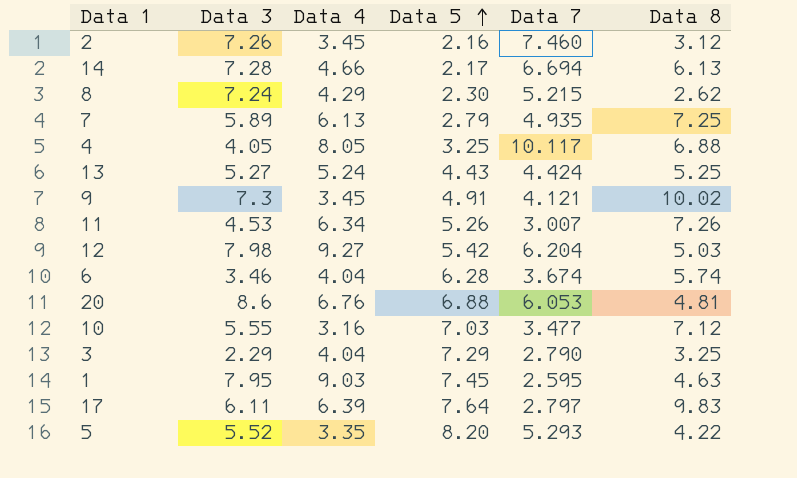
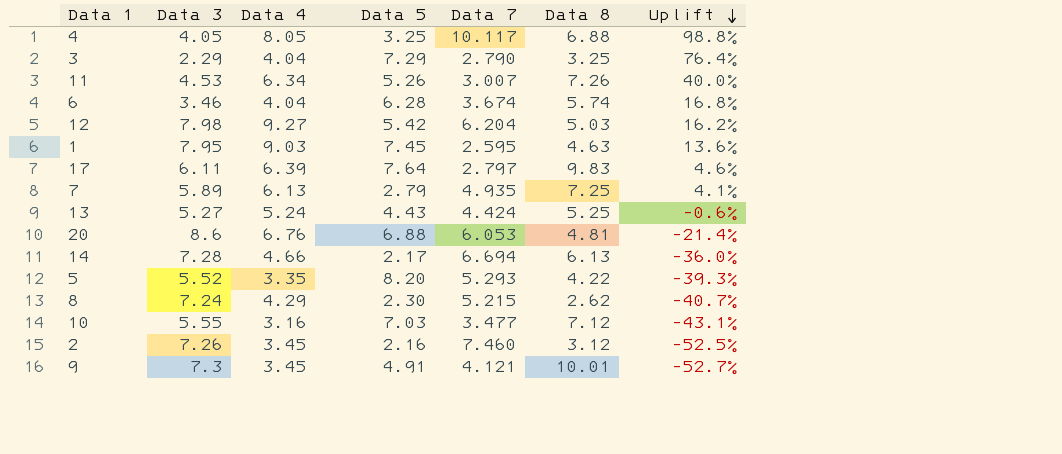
row order: Data 5 ascending -> Uplift descending
column Uplift | formula: none -> ([Data 4] - [Data 3]) / [Data 3]
9 | Data 8: 10.02 -> 10.01

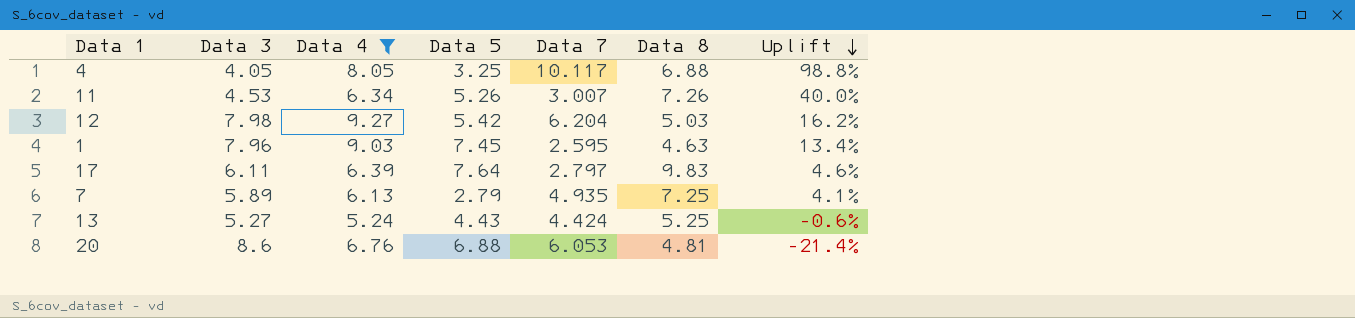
filter: none -> Data 4 >= 5.24
1 | Data 3: 7.95 -> 7.96
1 | Uplift: 13.6% -> 13.4%

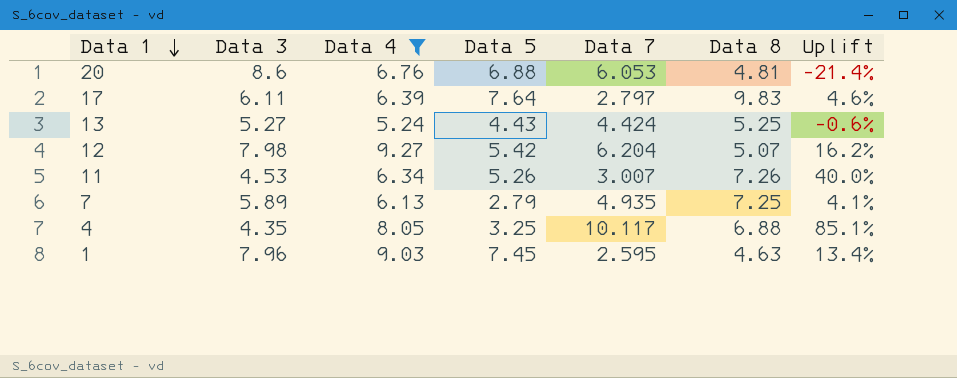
row order: Uplift descending -> Data 1 descending
12 | Data 8: 5.03 -> 5.07
4 | Data 3: 4.05 -> 4.35
4 | Uplift: 98.8% -> 85.1%

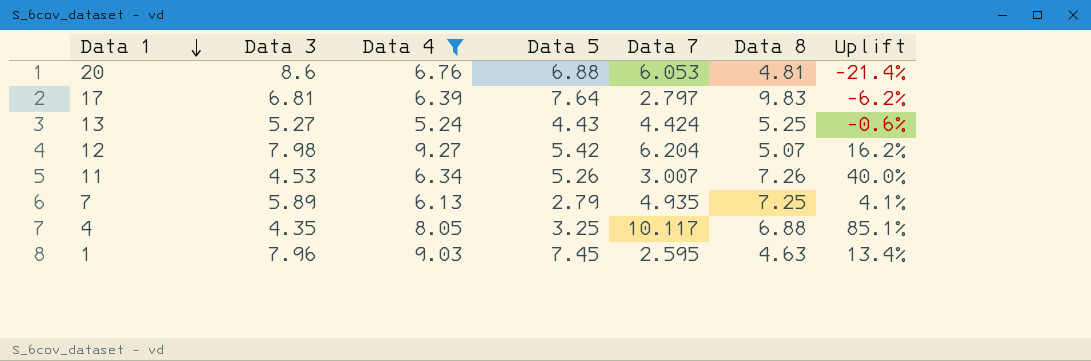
17 | Data 3: 6.11 -> 6.81
17 | Uplift: 4.6% -> -6.2%

